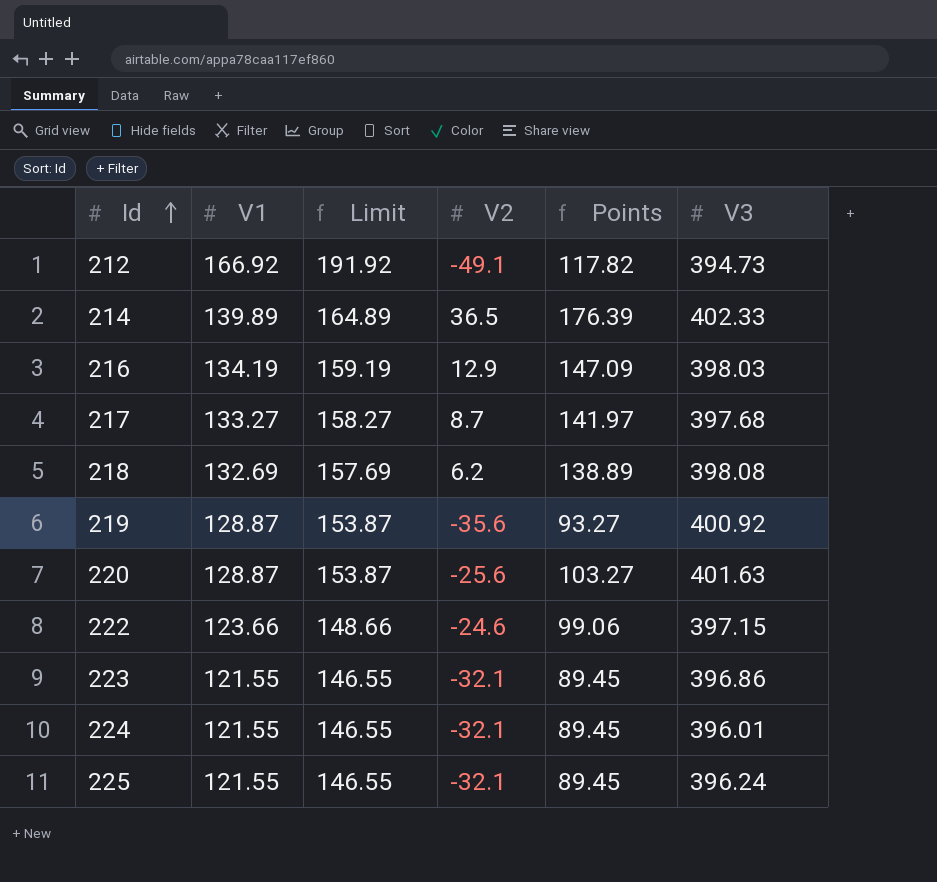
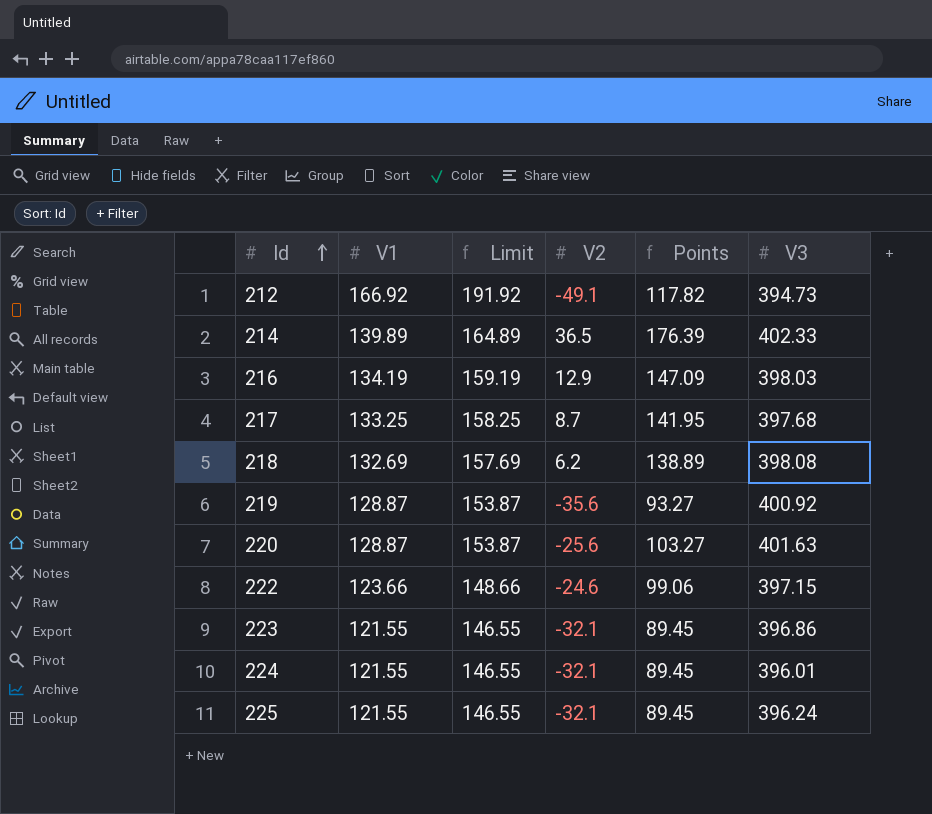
217 | V1: 133.27 -> 133.25
217 | Limit: 158.27 -> 158.25
217 | Points: 141.97 -> 141.95

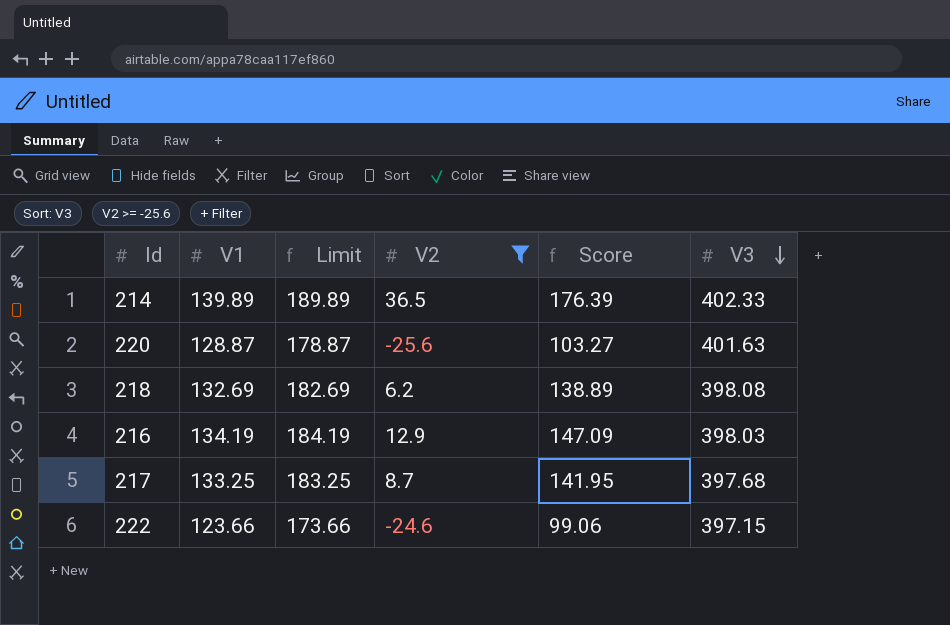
filter: none -> V2 >= -25.6
row order: Id ascending -> V3 descending
column Limit | formula: [V1] + 25 -> [V1] + 50
column name: Points -> Score

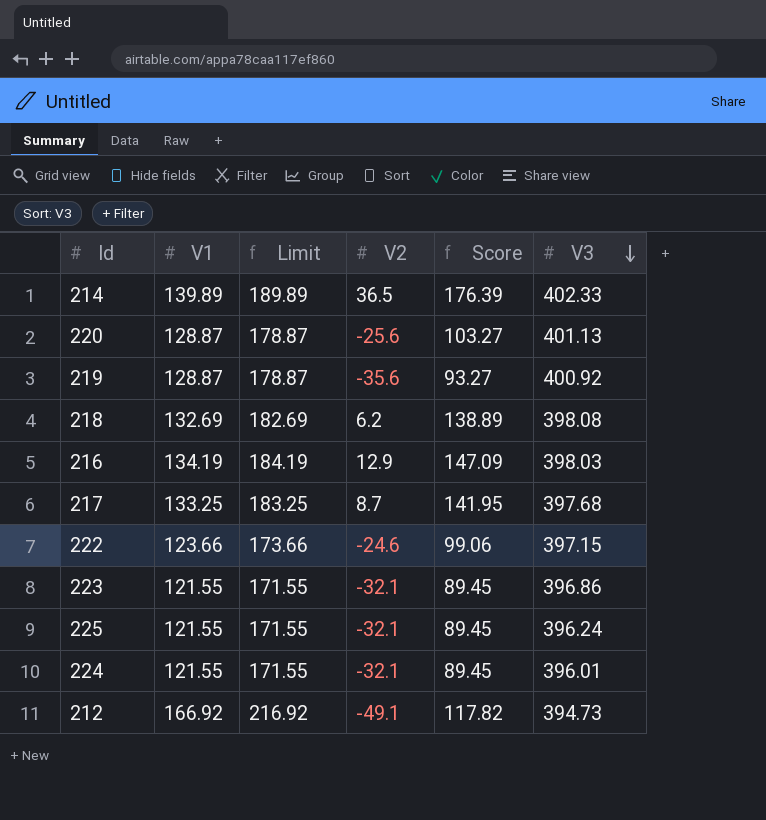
filter: V2 >= -25.6 -> none
220 | V3: 401.63 -> 401.13

